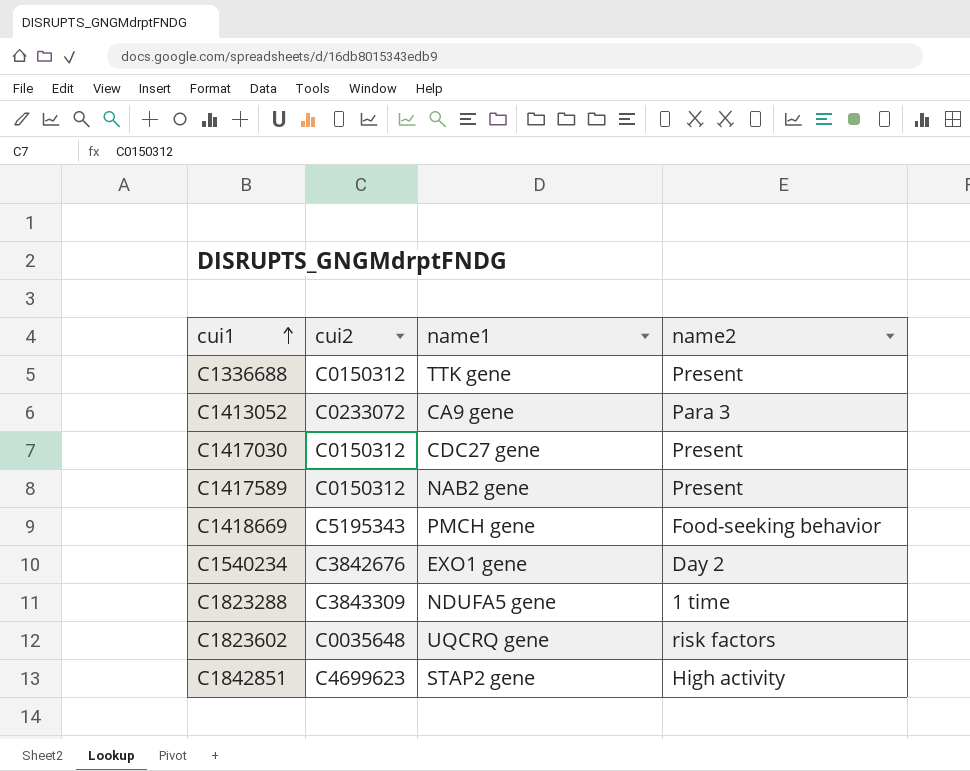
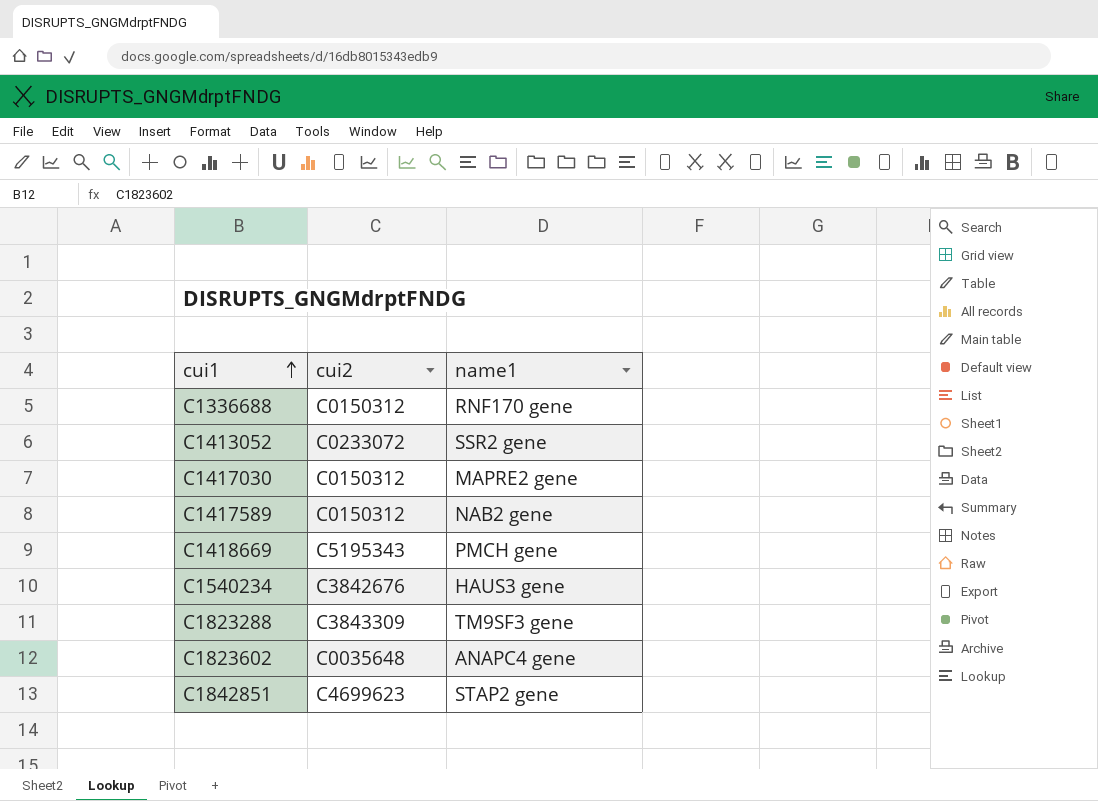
column name2 | position: 4 -> none
C1336688 | name1: TTK gene -> RNF170 gene
C1413052 | name1: CA9 gene -> SSR2 gene
C1417030 | name1: CDC27 gene -> MAPRE2 gene
C1540234 | name1: EXO1 gene -> HAUS3 gene
C1823288 | name1: NDUFA5 gene -> TM9SF3 gene
C1823602 | name1: UQCRQ gene -> ANAPC4 gene

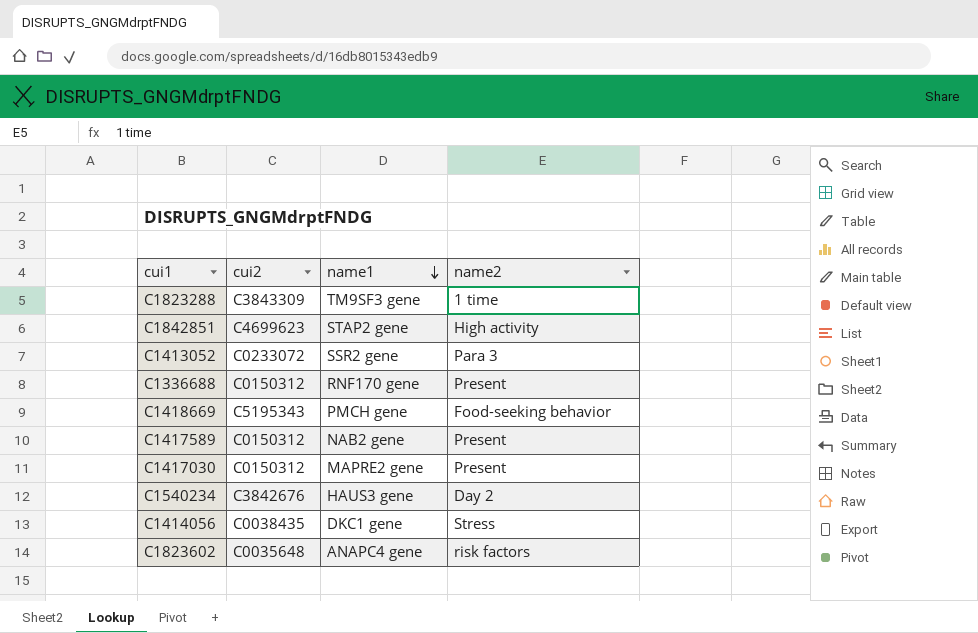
row order: cui1 ascending -> name1 descending
column name2 | position: none -> 4
row C1414056: none -> C0038435 | DKC1 gene | Stress

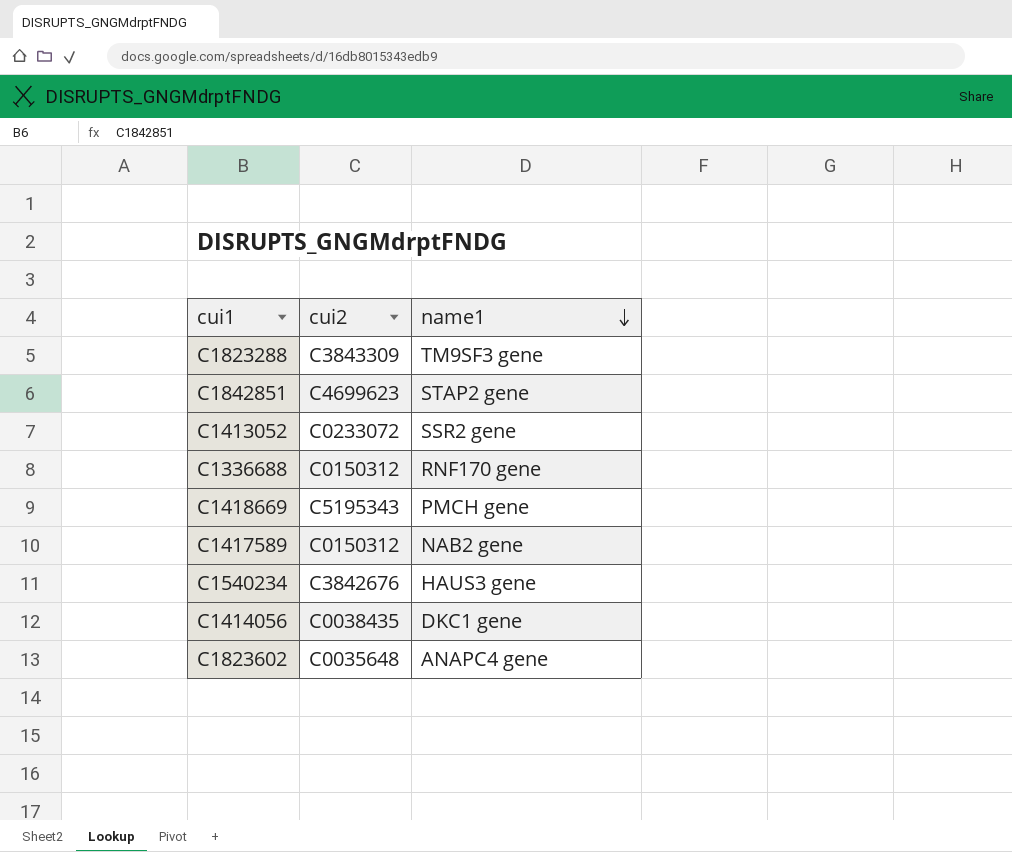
column name2 | position: 4 -> none
row C1417030: C0150312 | MAPRE2 gene | Present -> none

